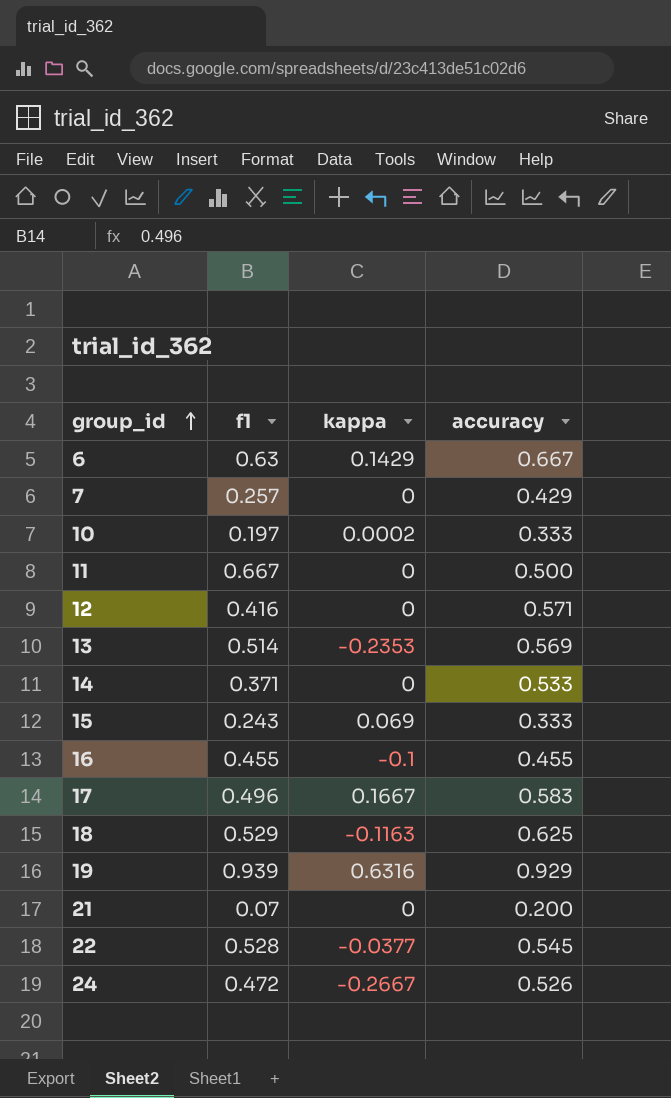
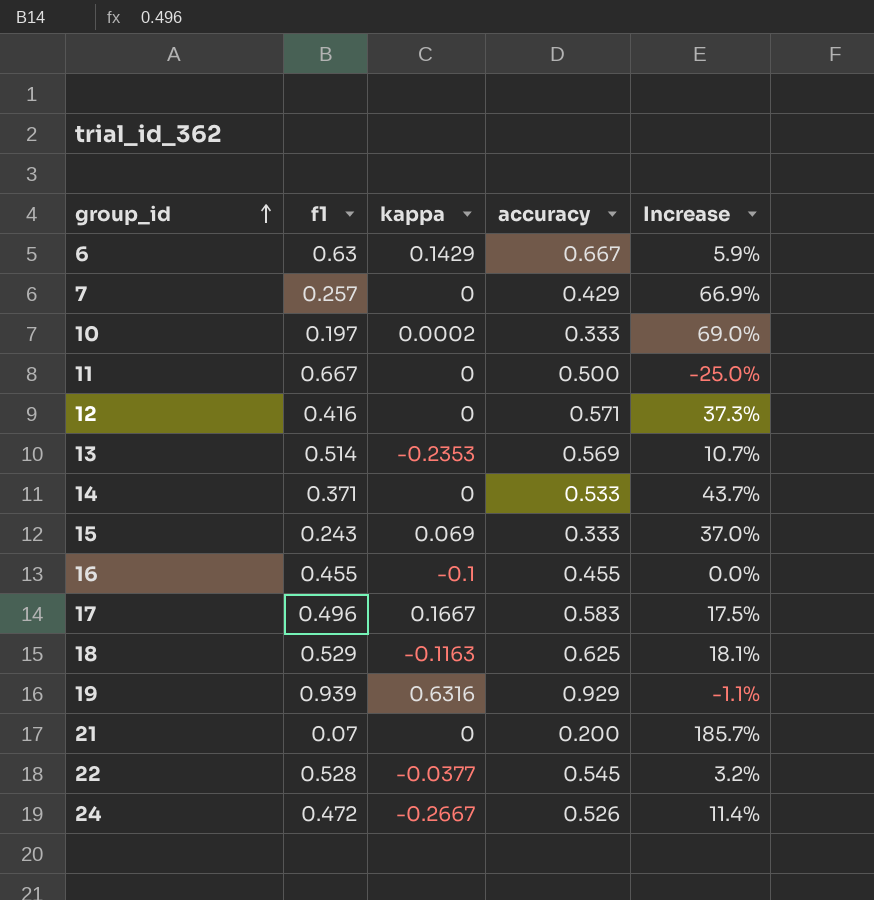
column Increase | formula: none -> ([accuracy] - [f1]) / [f1]

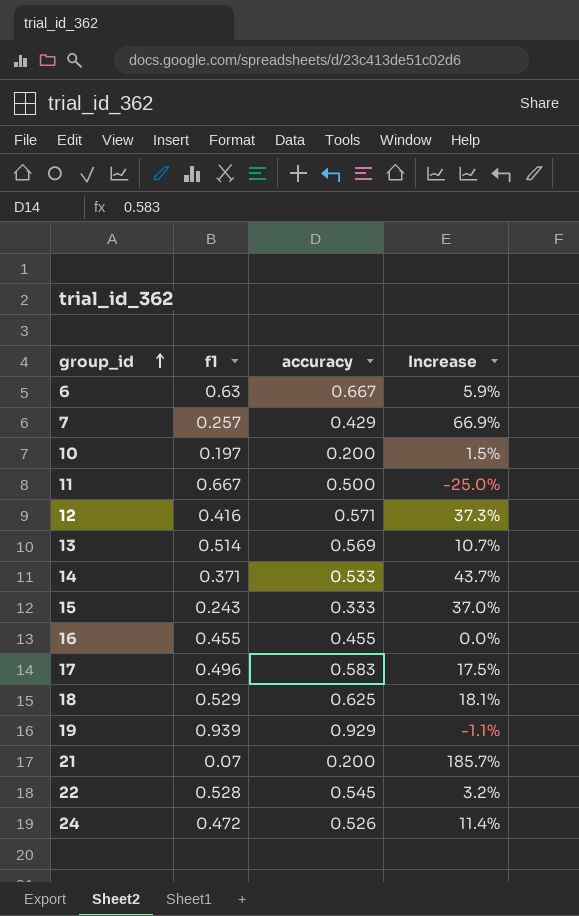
column kappa | position: 3 -> none
10 | accuracy: 0.333 -> 0.200
10 | Increase: 69.0% -> 1.5%

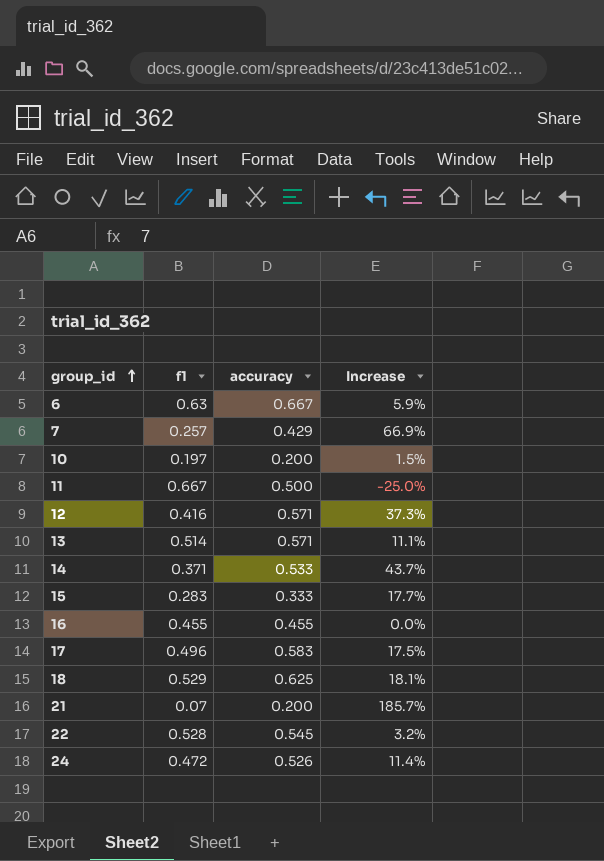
row 19: 0.939 | 0.929 | -1.1% -> none
13 | accuracy: 0.569 -> 0.571
13 | Increase: 10.7% -> 11.1%
15 | f1: 0.243 -> 0.283
15 | Increase: 37.0% -> 17.7%

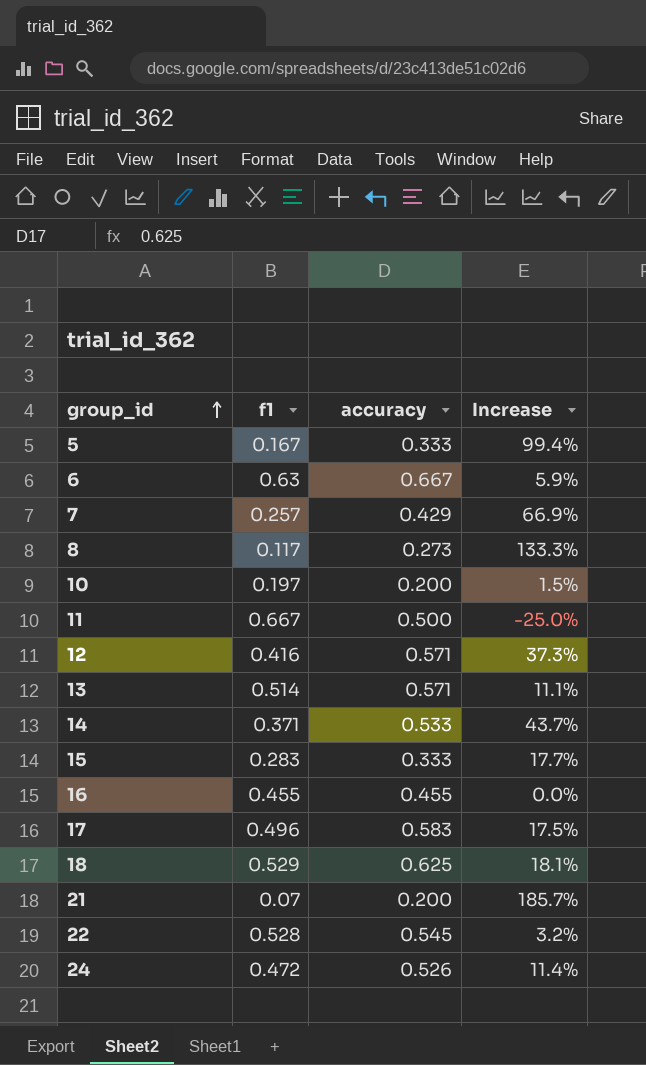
row 5: none -> 0.167 | 0.333 | 99.4%
row 8: none -> 0.117 | 0.273 | 133.3%

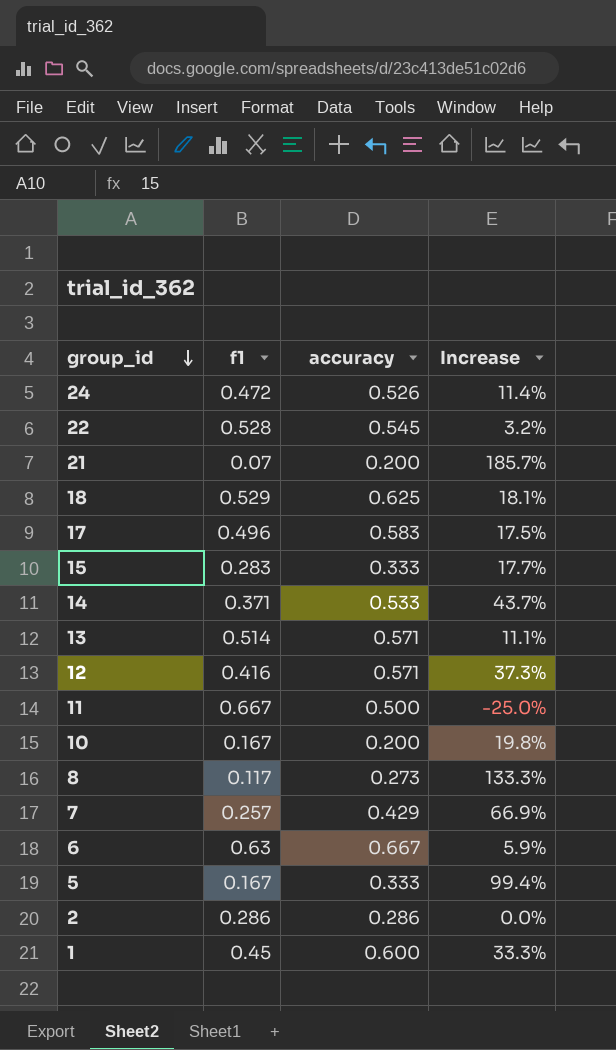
row order: group_id ascending -> group_id descending
row 16: 0.455 | 0.455 | 0.0% -> none
10 | f1: 0.197 -> 0.167
10 | Increase: 1.5% -> 19.8%
row 2: none -> 0.286 | 0.286 | 0.0%
row 1: none -> 0.45 | 0.600 | 33.3%

